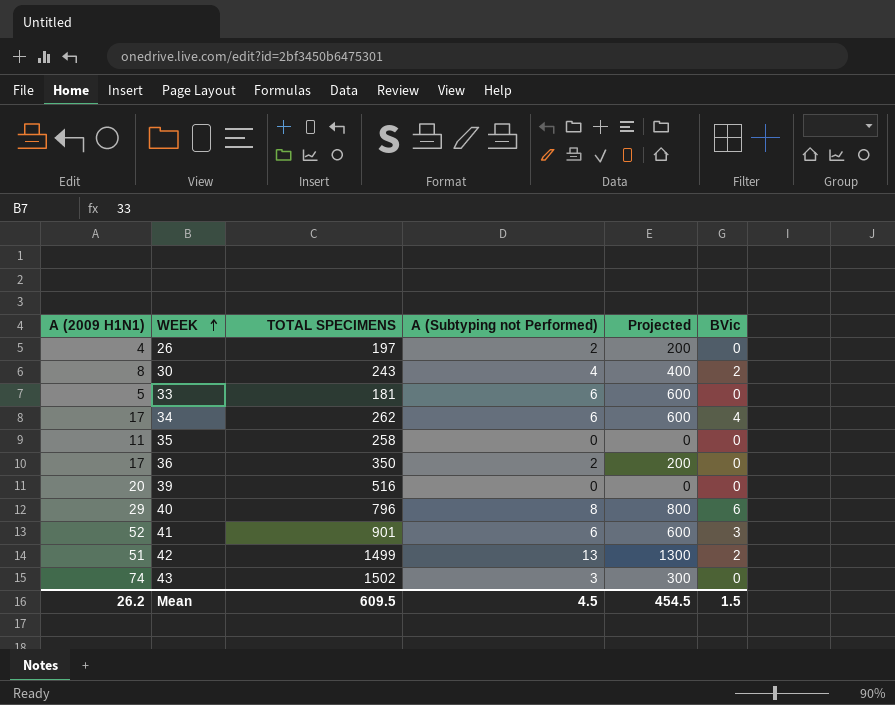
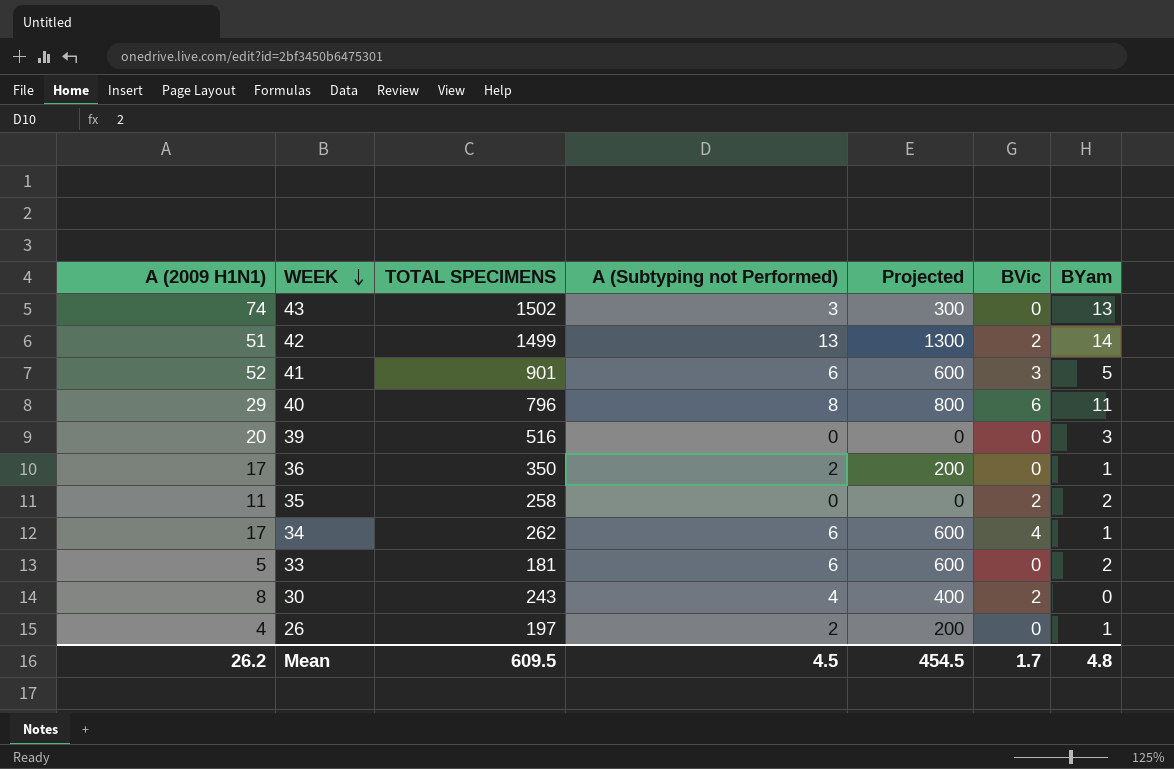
row order: WEEK ascending -> WEEK descending
column BYam | position: none -> 7
35 | BVic: 0 -> 2
Mean | BVic: 1.5 -> 1.7

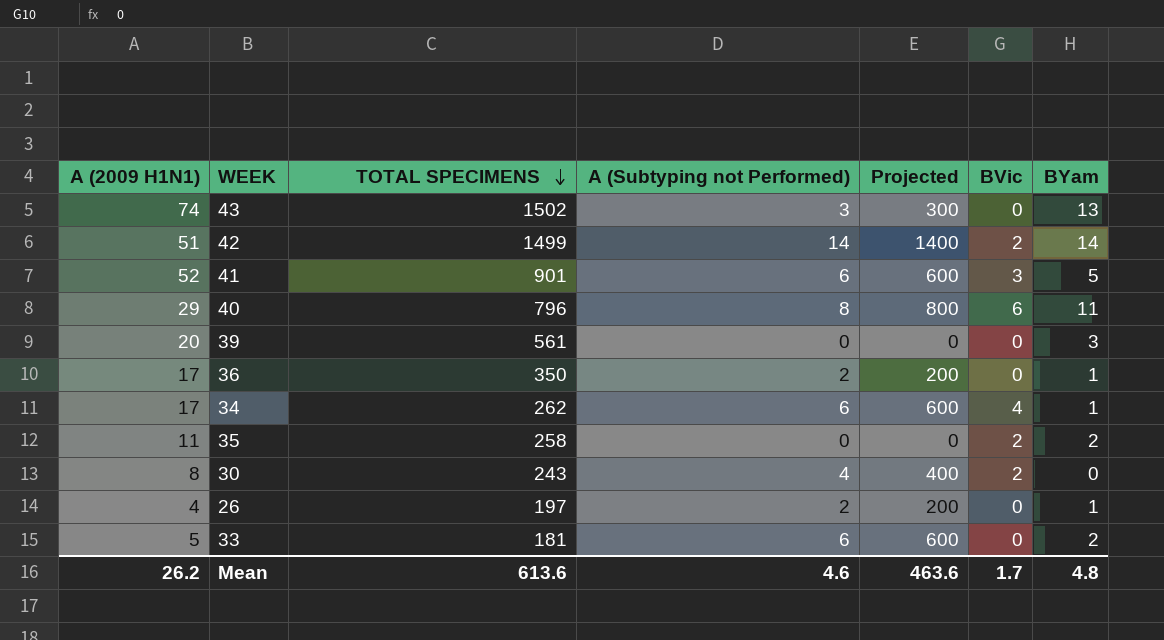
row order: WEEK descending -> TOTAL SPECIMENS descending
42 | A (Subtyping not Performed): 13 -> 14
42 | Projected: 1300 -> 1400
39 | TOTAL SPECIMENS: 516 -> 561
Mean | TOTAL SPECIMENS: 609.5 -> 613.6
Mean | A (Subtyping not Performed): 4.5 -> 4.6
Mean | Projected: 454.5 -> 463.6

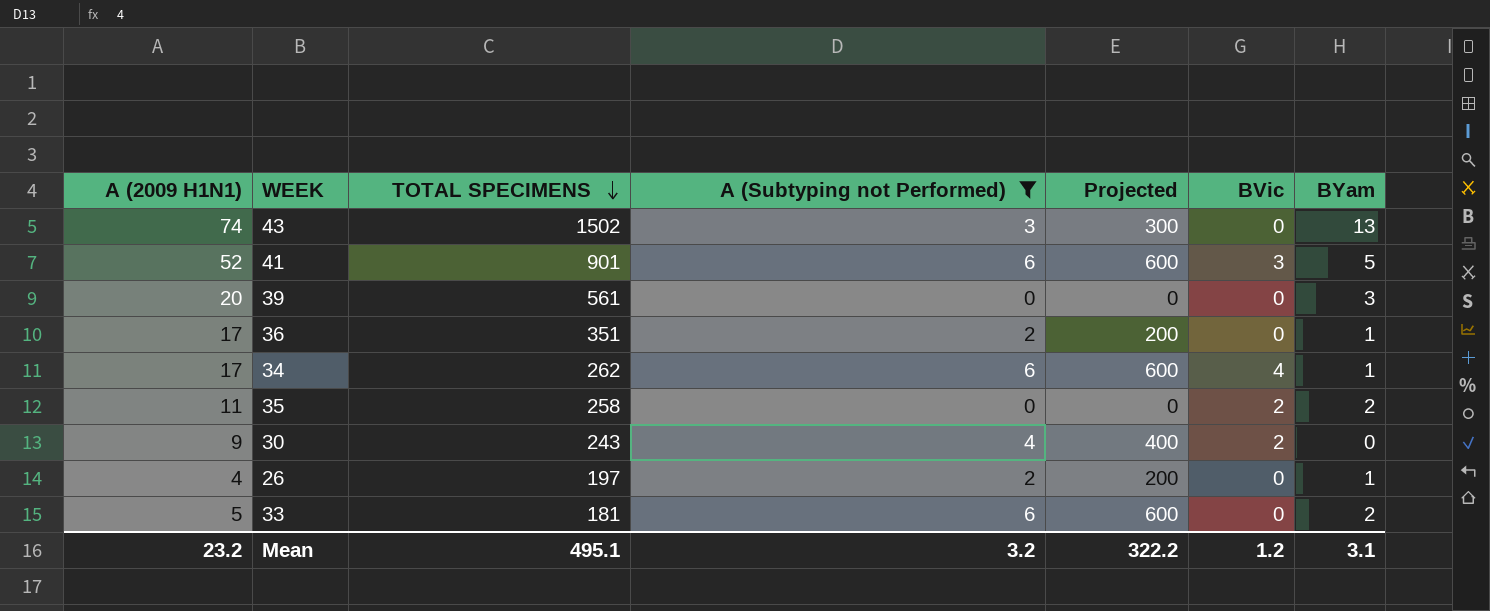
filter: none -> A (Subtyping not Performed) <= 6
36 | TOTAL SPECIMENS: 350 -> 351
30 | A (2009 H1N1): 8 -> 9
Mean | A (2009 H1N1): 26.2 -> 23.2
Mean | TOTAL SPECIMENS: 613.6 -> 495.1
Mean | A (Subtyping not Performed): 4.6 -> 3.2
Mean | Projected: 463.6 -> 322.2
Mean | BVic: 1.7 -> 1.2
Mean | BYam: 4.8 -> 3.1

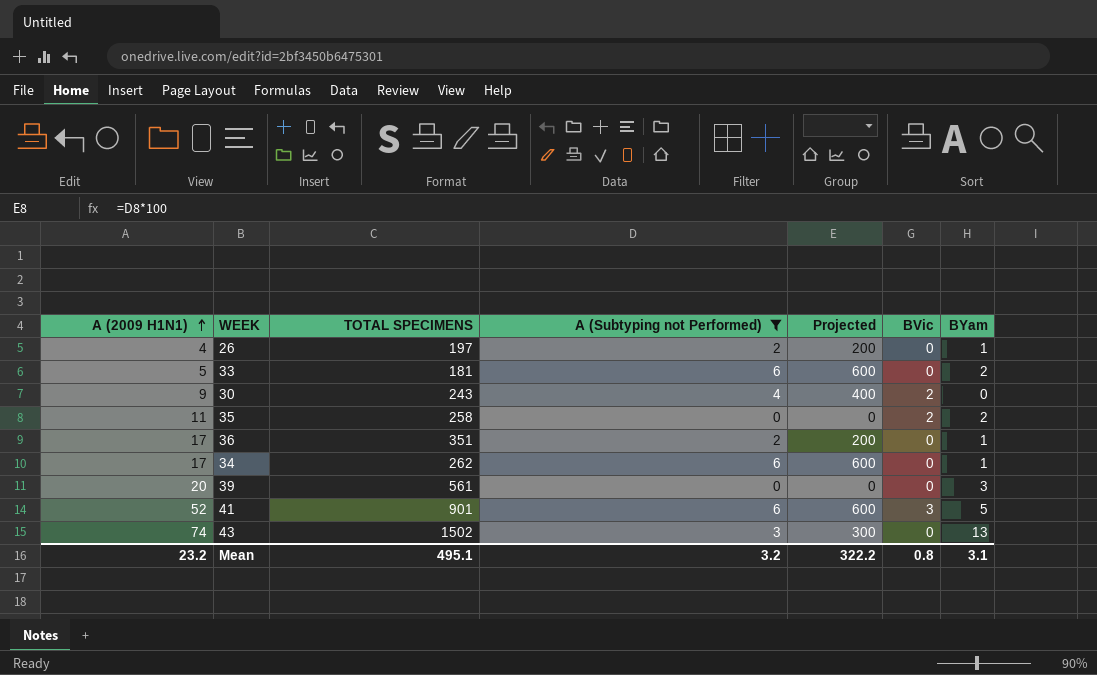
row order: TOTAL SPECIMENS descending -> A (2009 H1N1) ascending
34 | BVic: 4 -> 0
Mean | BVic: 1.2 -> 0.8

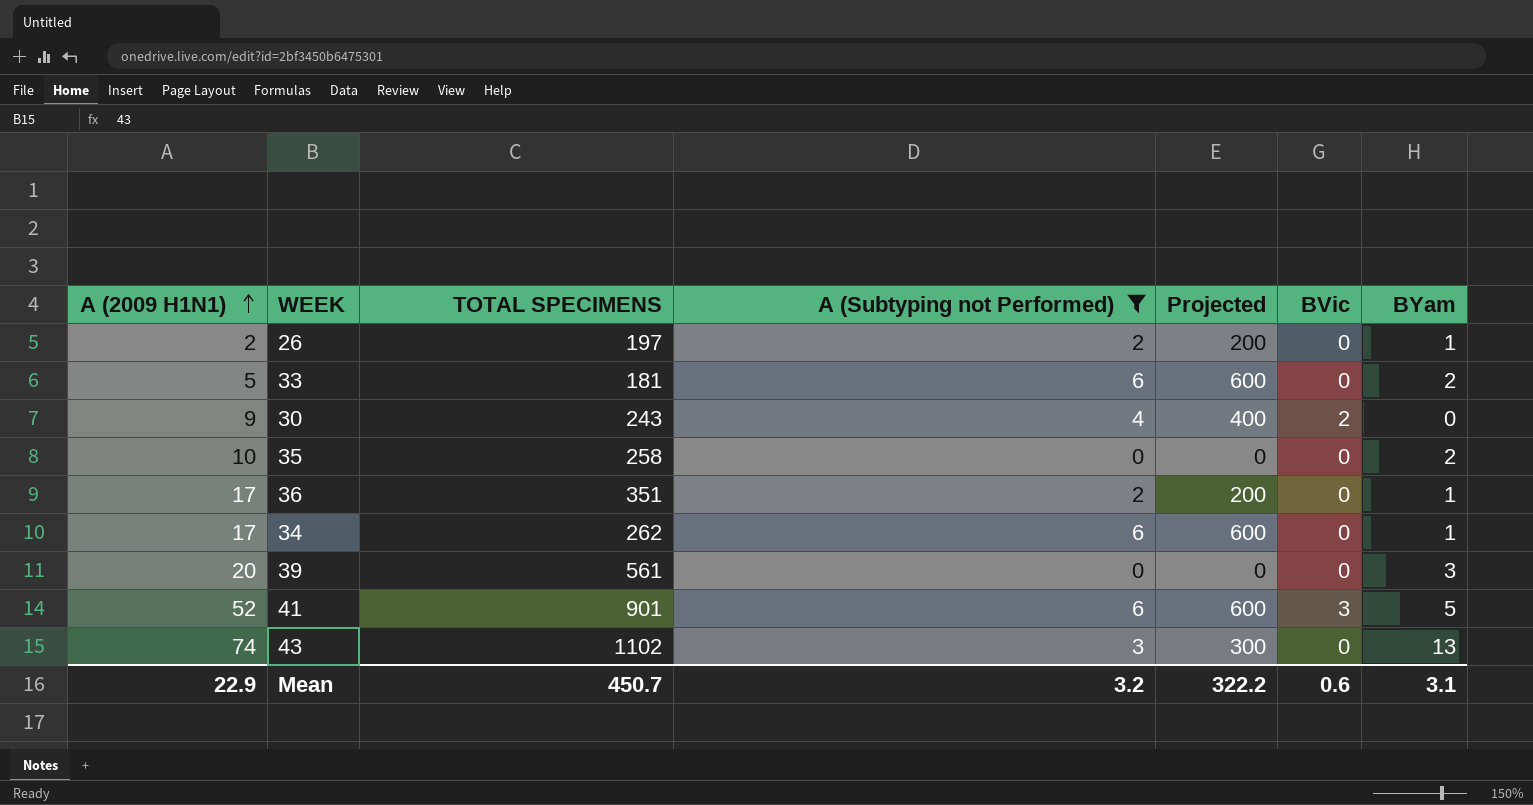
26 | A (2009 H1N1): 4 -> 2
35 | A (2009 H1N1): 11 -> 10
35 | BVic: 2 -> 0
43 | TOTAL SPECIMENS: 1502 -> 1102
Mean | A (2009 H1N1): 23.2 -> 22.9
Mean | TOTAL SPECIMENS: 495.1 -> 450.7
Mean | BVic: 0.8 -> 0.6

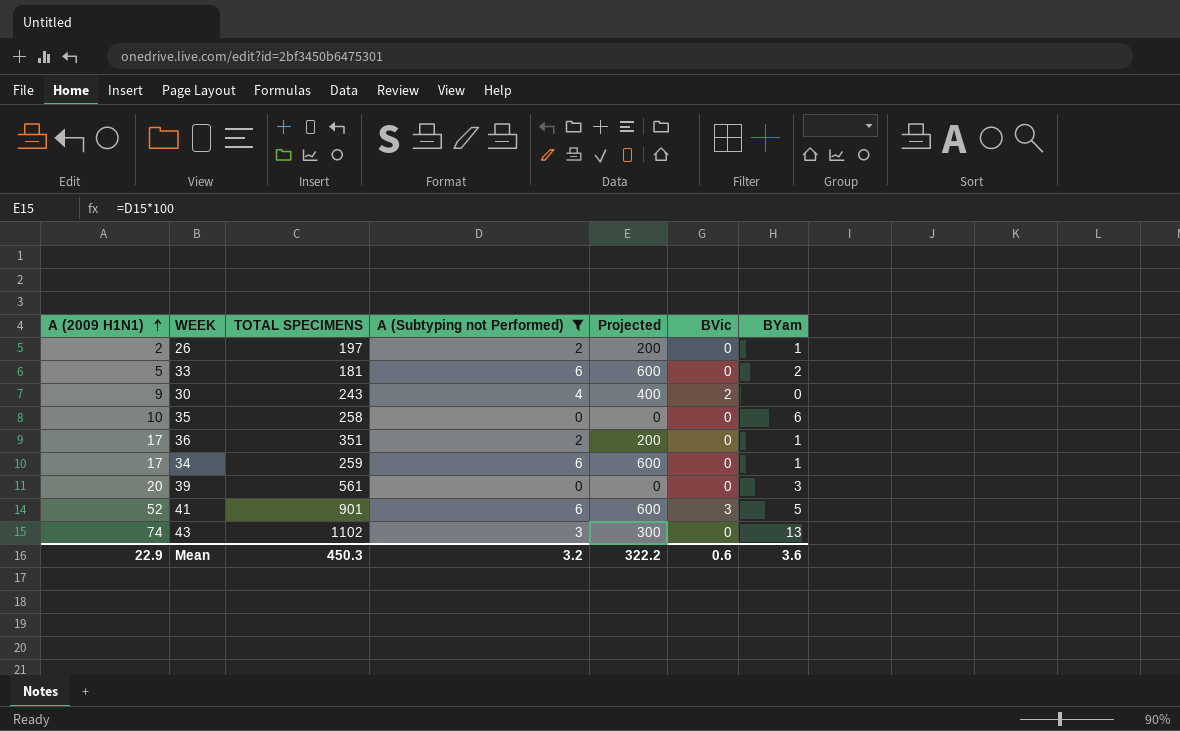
35 | BYam: 2 -> 6
34 | TOTAL SPECIMENS: 262 -> 259
Mean | TOTAL SPECIMENS: 450.7 -> 450.3
Mean | BYam: 3.1 -> 3.6

